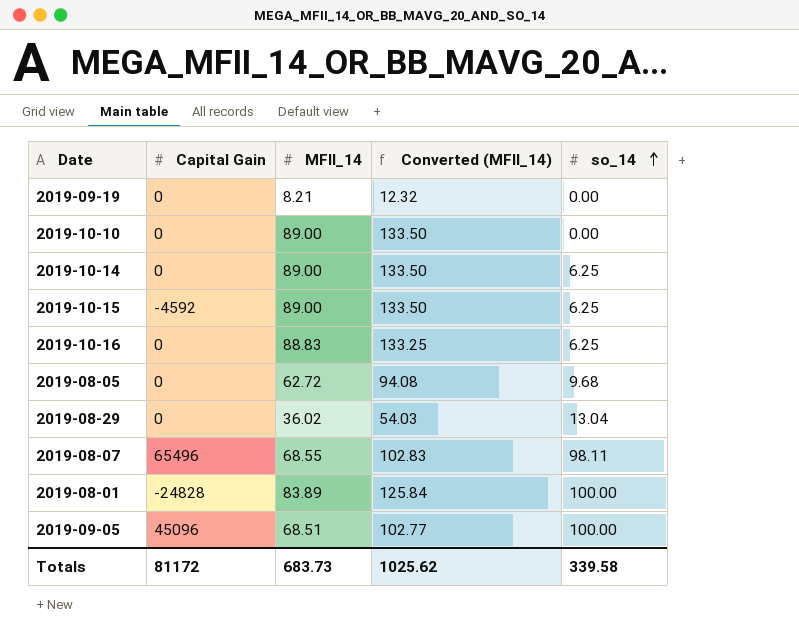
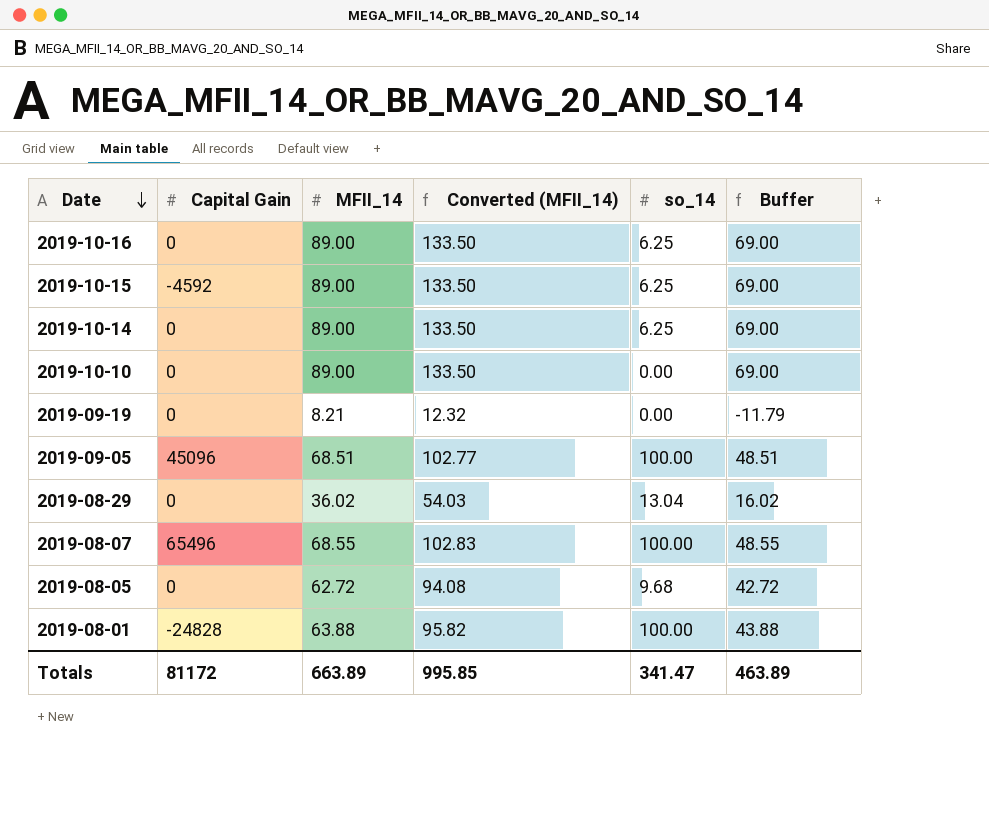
row order: so_14 ascending -> Date descending
column Buffer | formula: none -> [MFII_14] - 20
2019-10-16 | MFII_14: 88.83 -> 89.00
2019-10-16 | Converted (MFII_14): 133.25 -> 133.50
2019-08-07 | so_14: 98.11 -> 100.00
2019-08-01 | MFII_14: 83.89 -> 63.88
2019-08-01 | Converted (MFII_14): 125.84 -> 95.82
Totals | MFII_14: 683.73 -> 663.89
Totals | Converted (MFII_14): 1025.62 -> 995.85
Totals | so_14: 339.58 -> 341.47

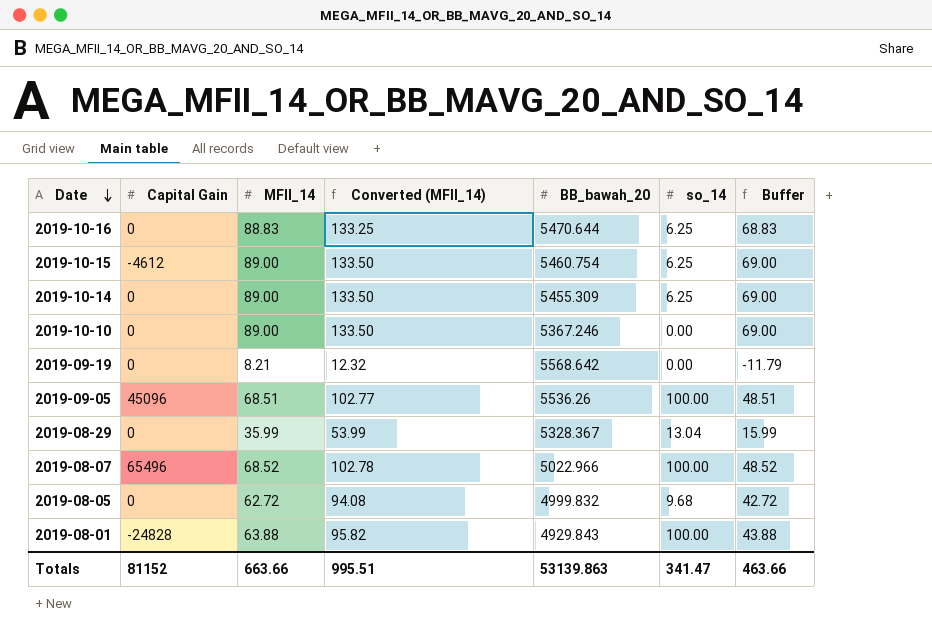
column BB_bawah_20 | position: none -> 5
2019-10-16 | MFII_14: 89.00 -> 88.83
2019-10-16 | Converted (MFII_14): 133.50 -> 133.25
2019-10-16 | Buffer: 69.00 -> 68.83
2019-10-15 | Capital Gain: -4592 -> -4612
2019-08-29 | MFII_14: 36.02 -> 35.99
2019-08-29 | Converted (MFII_14): 54.03 -> 53.99
2019-08-29 | Buffer: 16.02 -> 15.99
2019-08-07 | MFII_14: 68.55 -> 68.52
2019-08-07 | Converted (MFII_14): 102.83 -> 102.78
2019-08-07 | Buffer: 48.55 -> 48.52
Totals | Capital Gain: 81172 -> 81152
Totals | MFII_14: 663.89 -> 663.66
Totals | Converted (MFII_14): 995.85 -> 995.51
Totals | Buffer: 463.89 -> 463.66

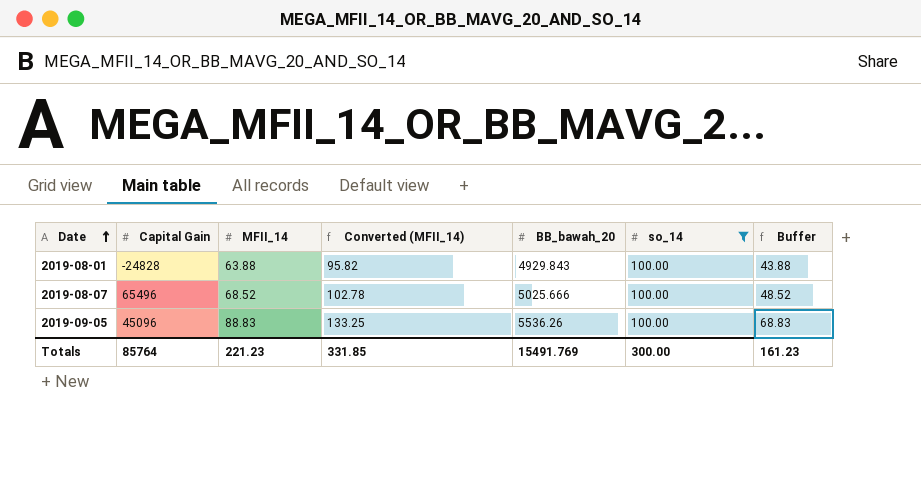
filter: none -> so_14 = 100.00
row order: Date descending -> Date ascending
2019-08-07 | BB_bawah_20: 5022.966 -> 5025.666
2019-09-05 | MFII_14: 68.51 -> 88.83
2019-09-05 | Converted (MFII_14): 102.77 -> 133.25
2019-09-05 | Buffer: 48.51 -> 68.83
Totals | Capital Gain: 81152 -> 85764
Totals | MFII_14: 663.66 -> 221.23
Totals | Converted (MFII_14): 995.51 -> 331.85
Totals | BB_bawah_20: 53139.863 -> 15491.769
Totals | so_14: 341.47 -> 300.00
Totals | Buffer: 463.66 -> 161.23

